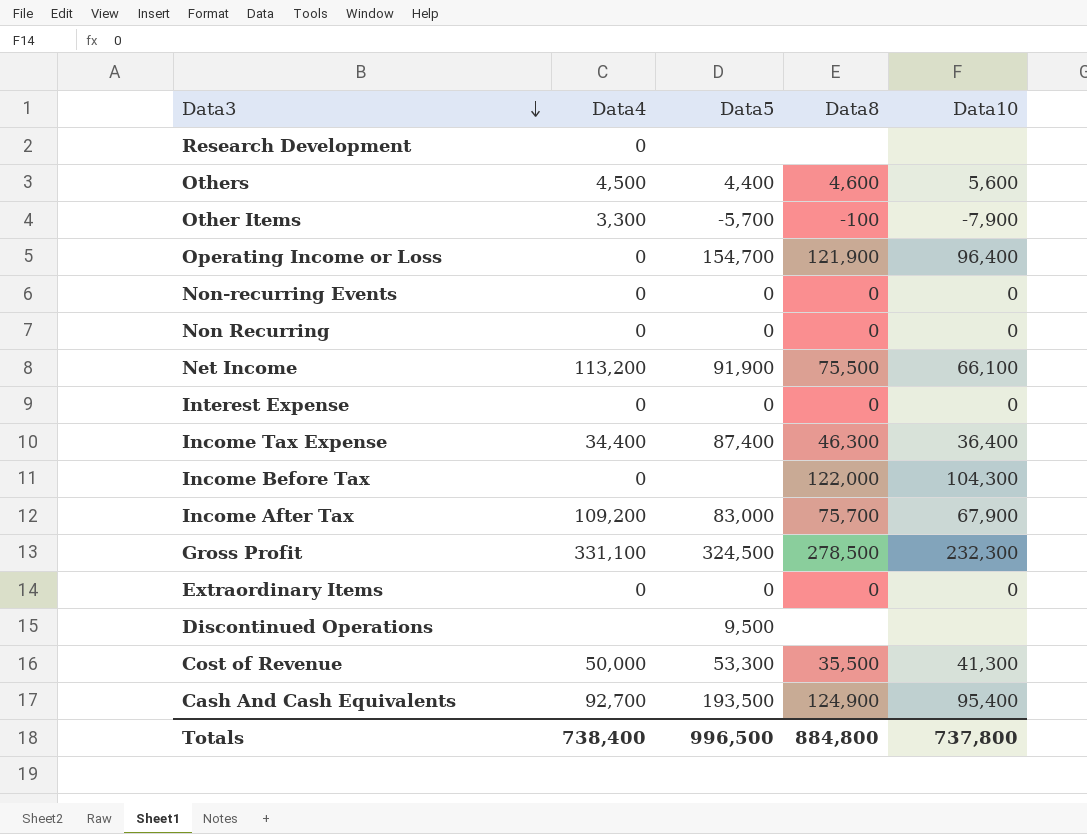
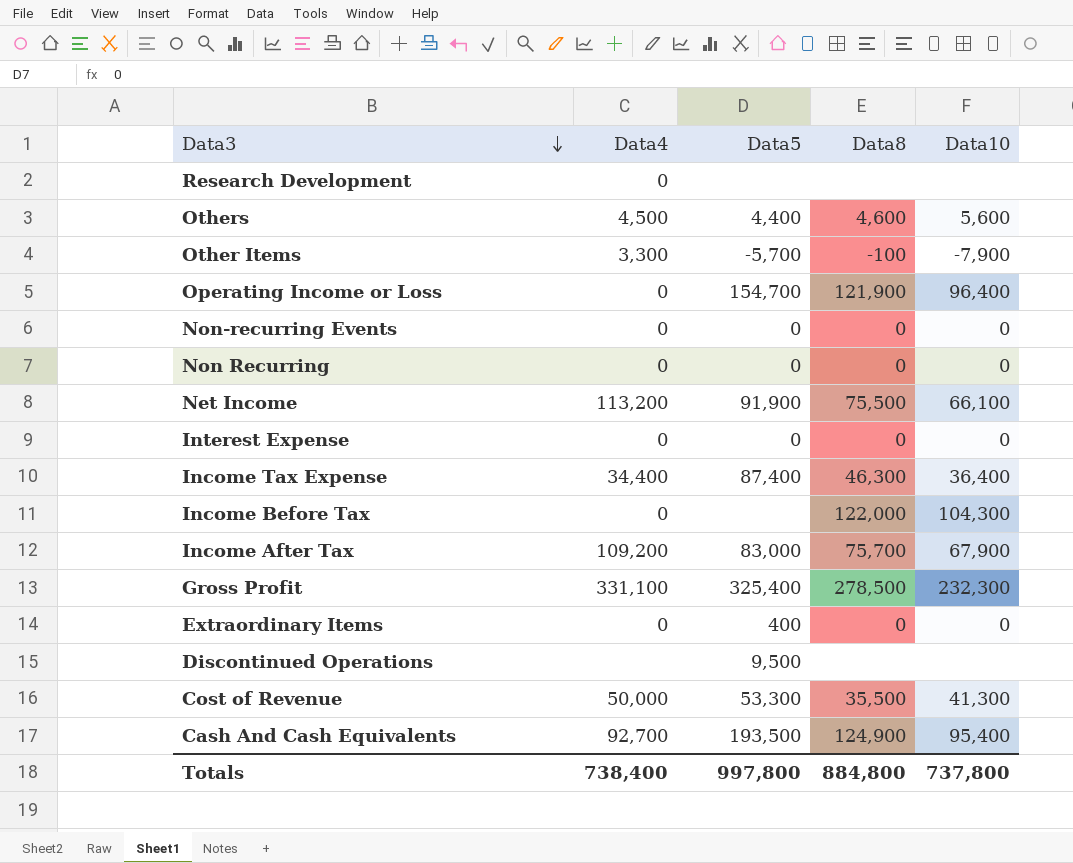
Gross Profit | Data5: 324,500 -> 325,400
Extraordinary Items | Data5: 0 -> 400
Totals | Data5: 996,500 -> 997,800

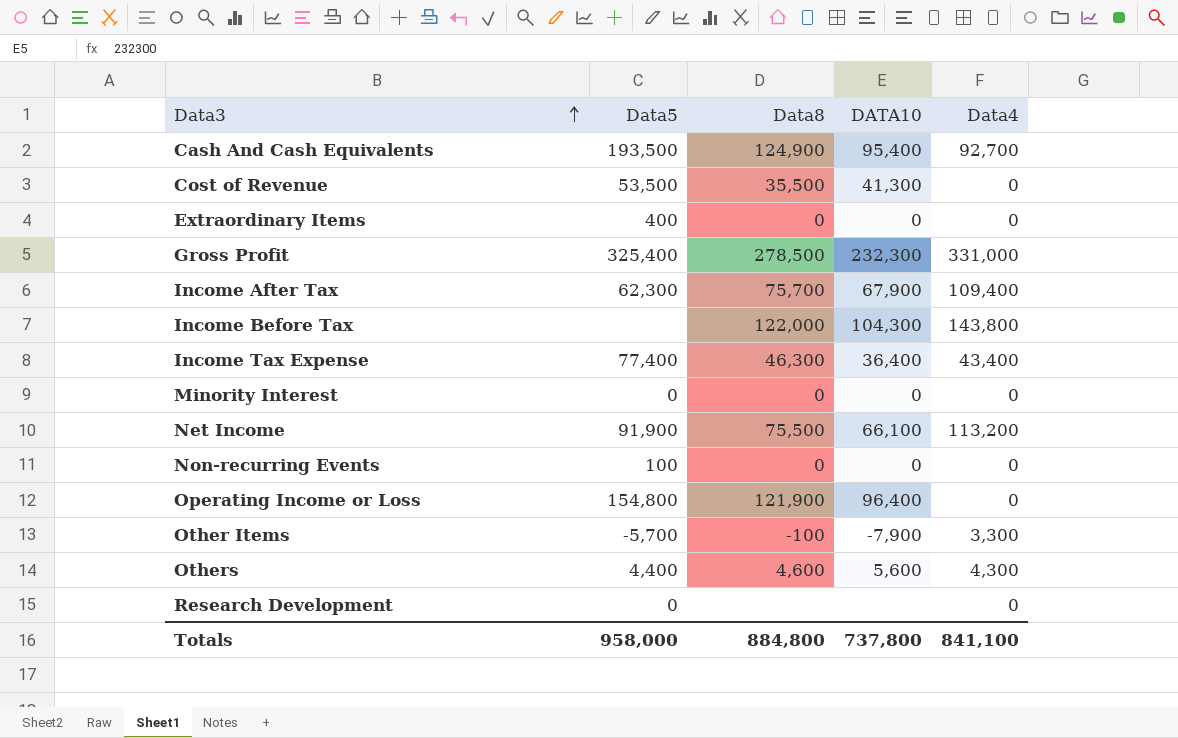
row order: Data3 descending -> Data3 ascending
column name: Data10 -> DATA10
column Data4 | position: 2 -> 5
row Non Recurring: 0 | 0 | 0 | 0 -> none
row Interest Expense: 0 | 0 | 0 | 0 -> none
row Discontinued Operations: none | 9,500 | none | none -> none
Cost of Revenue | Data5: 53,300 -> 53,500
Cost of Revenue | Data4: 50,000 -> 0
Gross Profit | Data4: 331,100 -> 331,000
Income After Tax | Data5: 83,000 -> 62,300
Income After Tax | Data4: 109,200 -> 109,400
Income Before Tax | Data4: 0 -> 143,800
Income Tax Expense | Data5: 87,400 -> 77,400
Income Tax Expense | Data4: 34,400 -> 43,400
row Minority Interest: none -> 0 | 0 | 0 | 0
Non-recurring Events | Data5: 0 -> 100
Operating Income or Loss | Data5: 154,700 -> 154,800
Others | Data4: 4,500 -> 4,300
Research Development | Data5: none -> 0
Totals | Data5: 997,800 -> 958,000
Totals | Data4: 738,400 -> 841,100

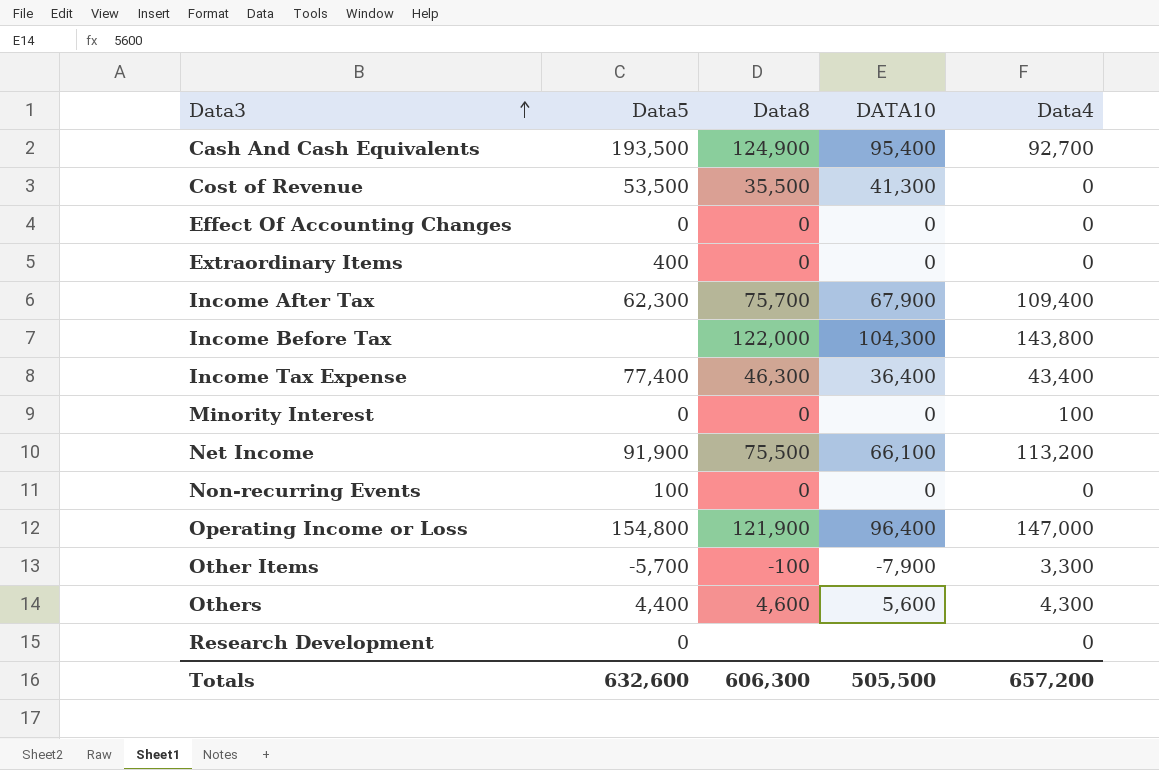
row Gross Profit: 325,400 | 278,500 | 232,300 | 331,000 -> none
row Effect Of Accounting Changes: none -> 0 | 0 | 0 | 0
Minority Interest | Data4: 0 -> 100
Operating Income or Loss | Data4: 0 -> 147,000
Totals | Data5: 958,000 -> 632,600
Totals | Data8: 884,800 -> 606,300
Totals | DATA10: 737,800 -> 505,500
Totals | Data4: 841,100 -> 657,200

